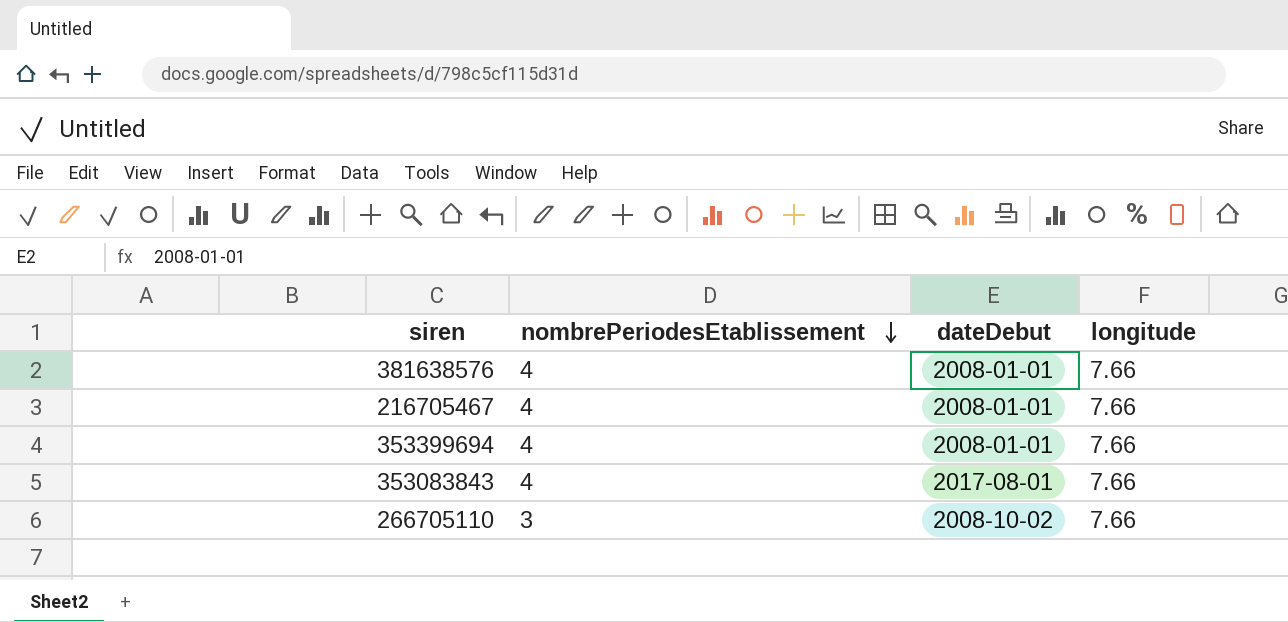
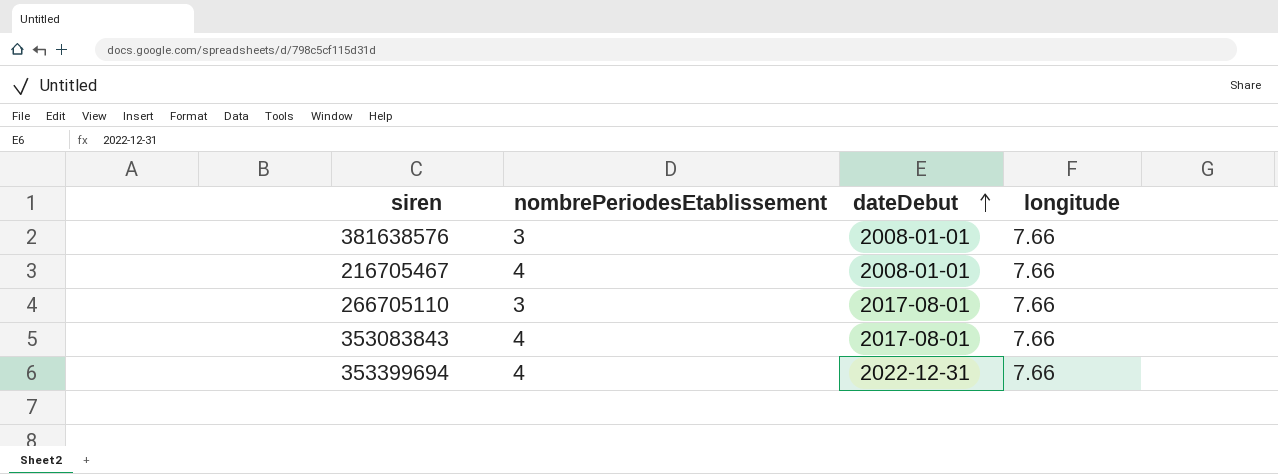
row order: nombrePeriodesEtablissement descending -> dateDebut ascending
381638576 | nombrePeriodesEtablissement: 4 -> 3
266705110 | dateDebut: 2008-10-02 -> 2017-08-01
353399694 | dateDebut: 2008-01-01 -> 2022-12-31

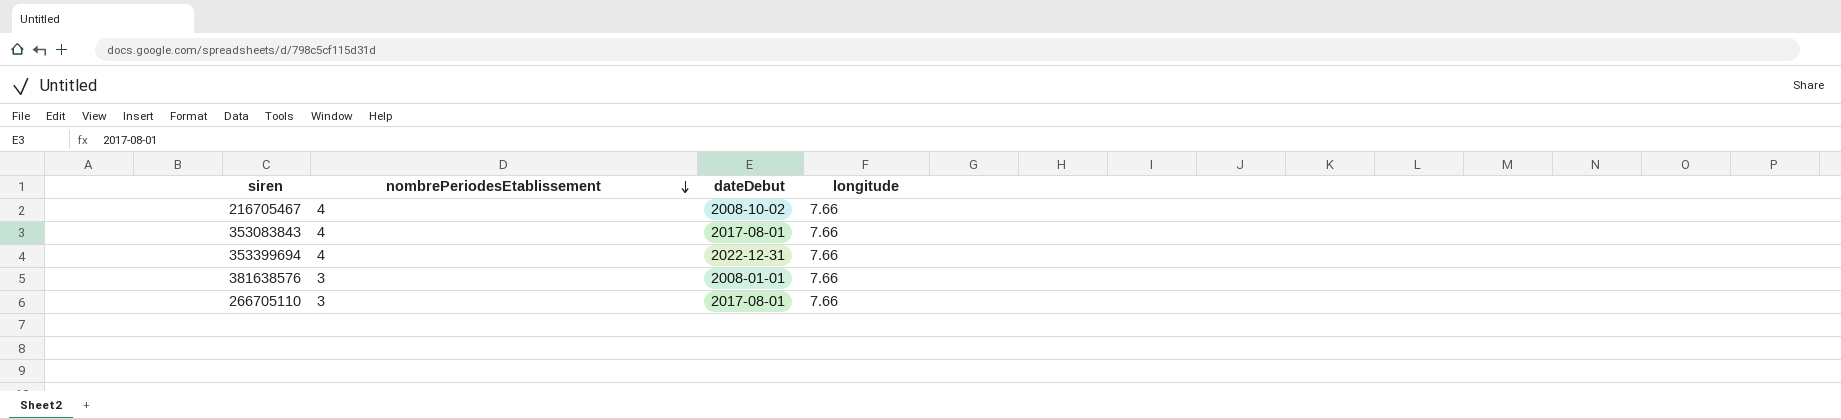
row order: dateDebut ascending -> nombrePeriodesEtablissement descending
216705467 | dateDebut: 2008-01-01 -> 2008-10-02

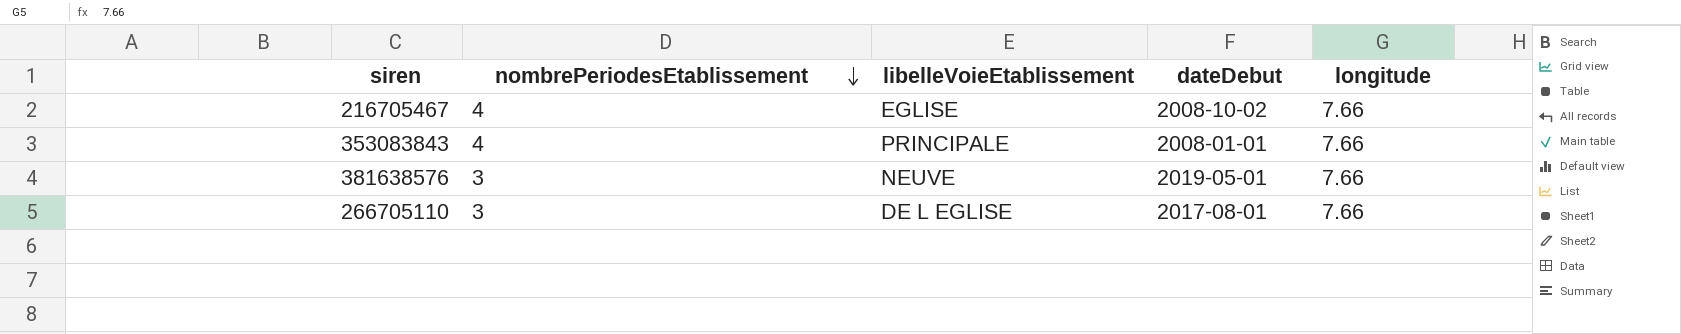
column libelleVoieEtablissement | position: none -> 3
row 353399694: 4 | 2022-12-31 | 7.66 -> none
353083843 | dateDebut: 2017-08-01 -> 2008-01-01
381638576 | dateDebut: 2008-01-01 -> 2019-05-01

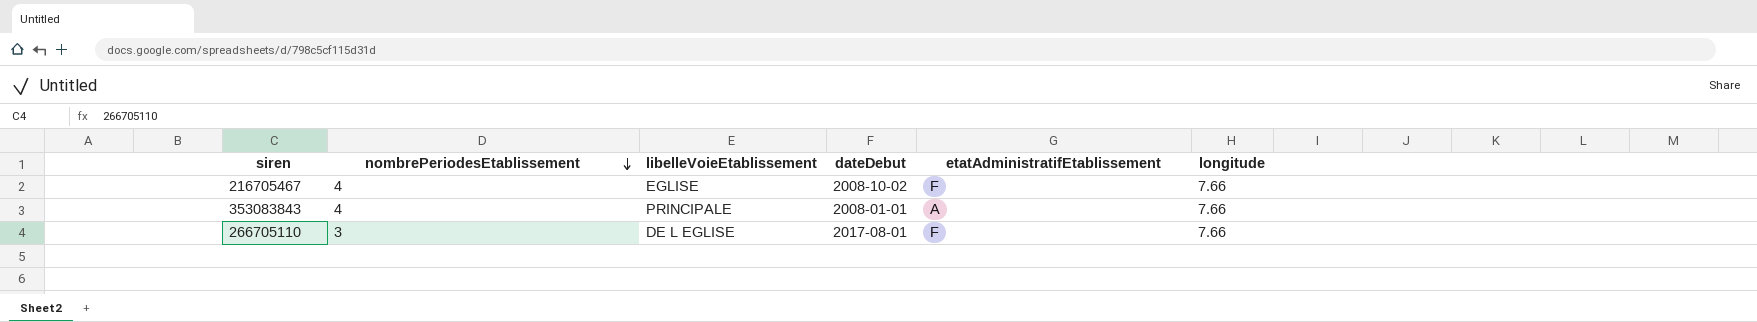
column etatAdministratifEtablissement | position: none -> 5
row 381638576: 3 | NEUVE | 2019-05-01 | 7.66 -> none

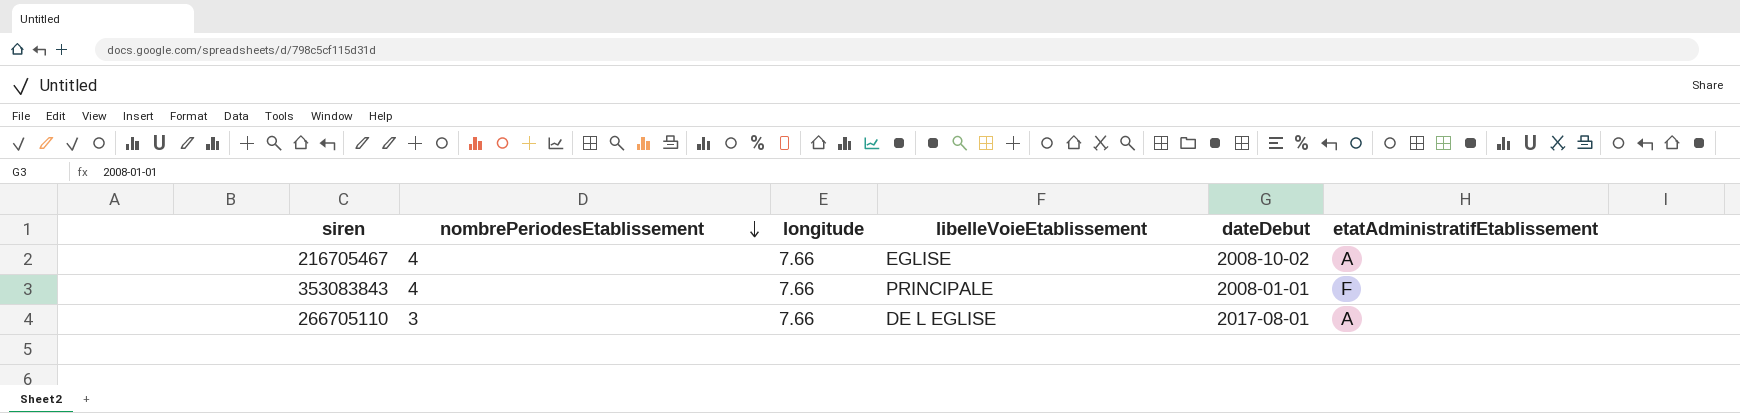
column longitude | position: 6 -> 3
216705467 | etatAdministratifEtablissement: F -> A
353083843 | etatAdministratifEtablissement: A -> F
266705110 | etatAdministratifEtablissement: F -> A

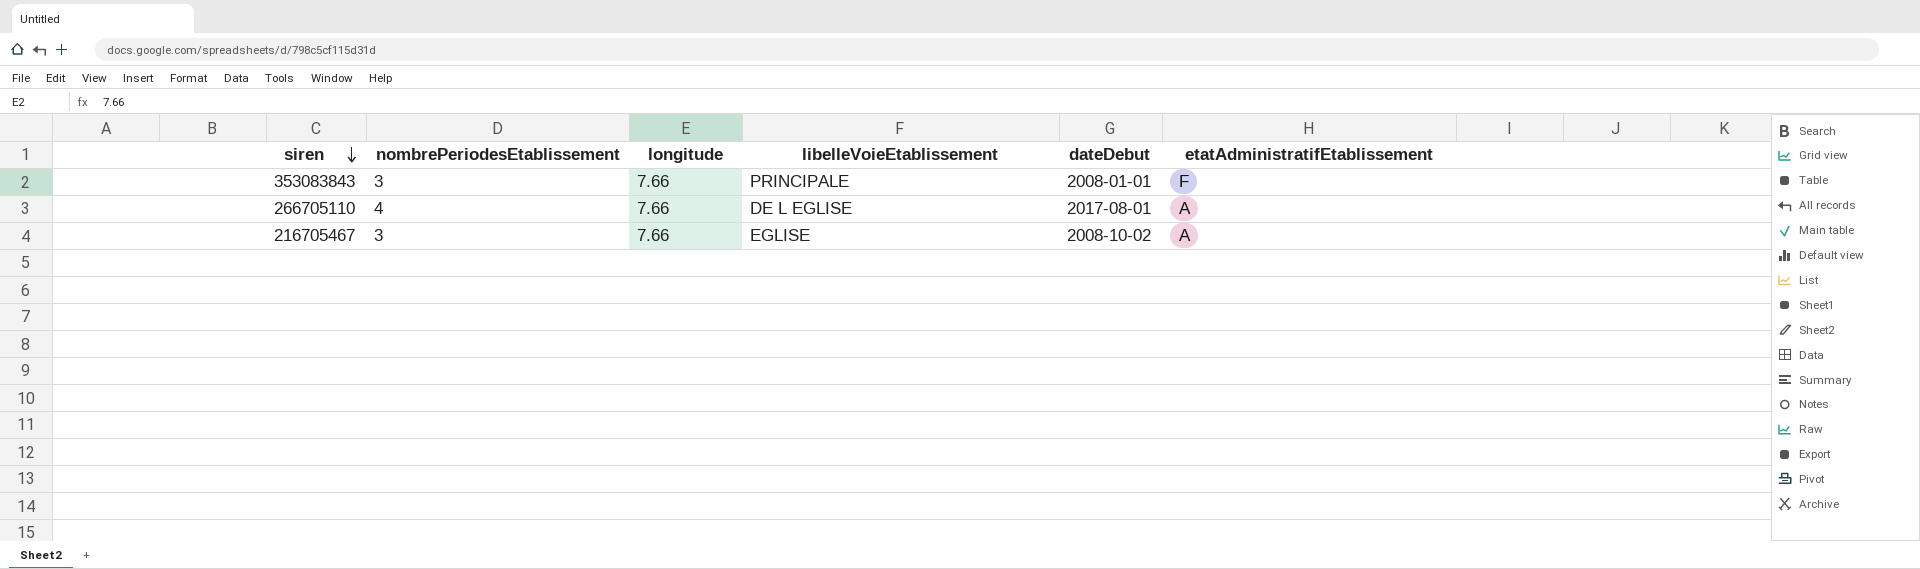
row order: nombrePeriodesEtablissement descending -> siren descending
353083843 | nombrePeriodesEtablissement: 4 -> 3
266705110 | nombrePeriodesEtablissement: 3 -> 4
216705467 | nombrePeriodesEtablissement: 4 -> 3

